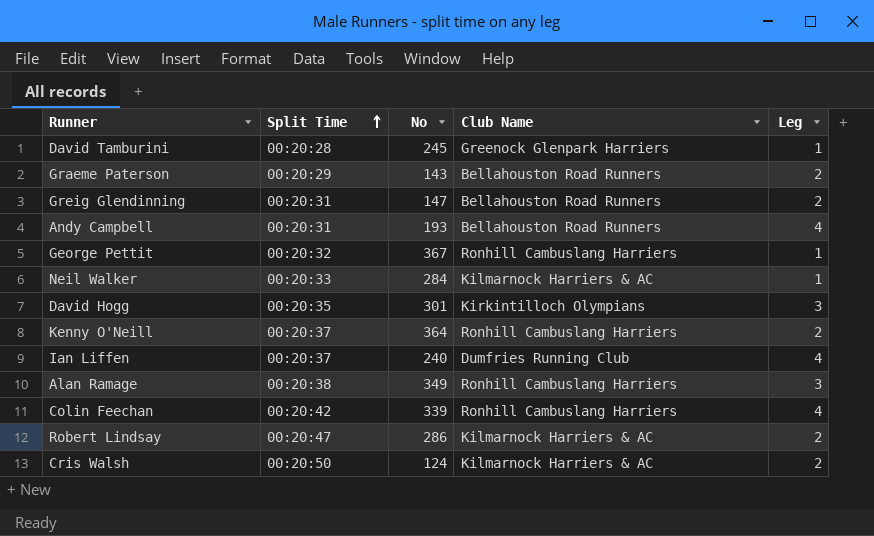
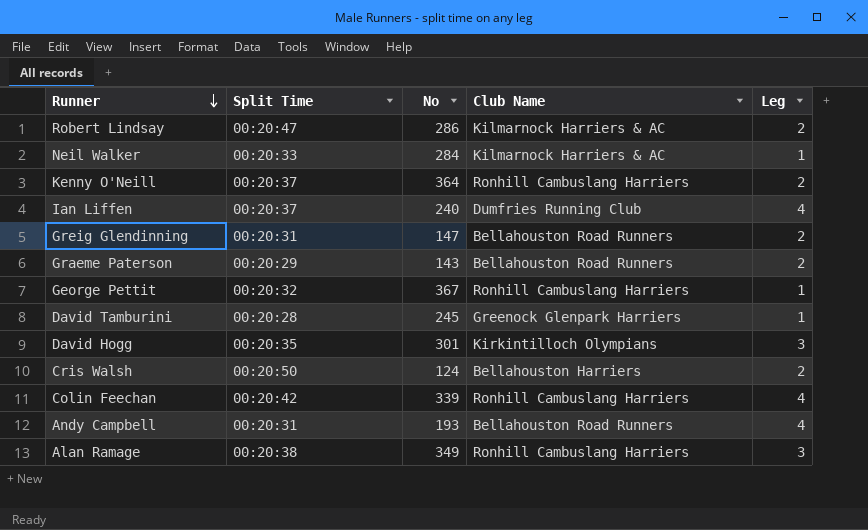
row order: Split Time ascending -> Runner descending
Cris Walsh | Club Name: Kilmarnock Harriers & AC -> Bellahouston Harriers

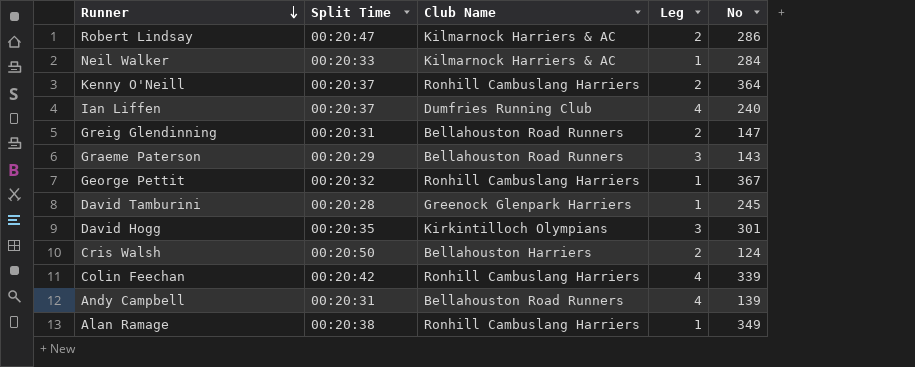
column No | position: 3 -> 5
Graeme Paterson | Leg: 2 -> 3
Andy Campbell | No: 193 -> 139
Alan Ramage | Leg: 3 -> 1

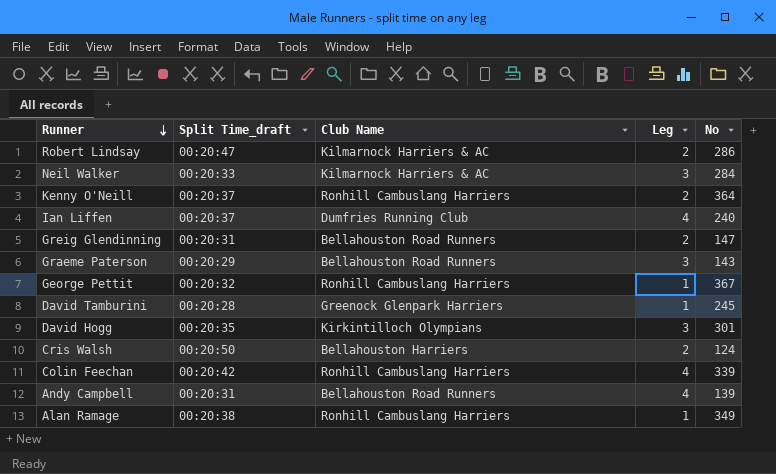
column name: Split Time -> Split Time_draft
Neil Walker | Leg: 1 -> 3

